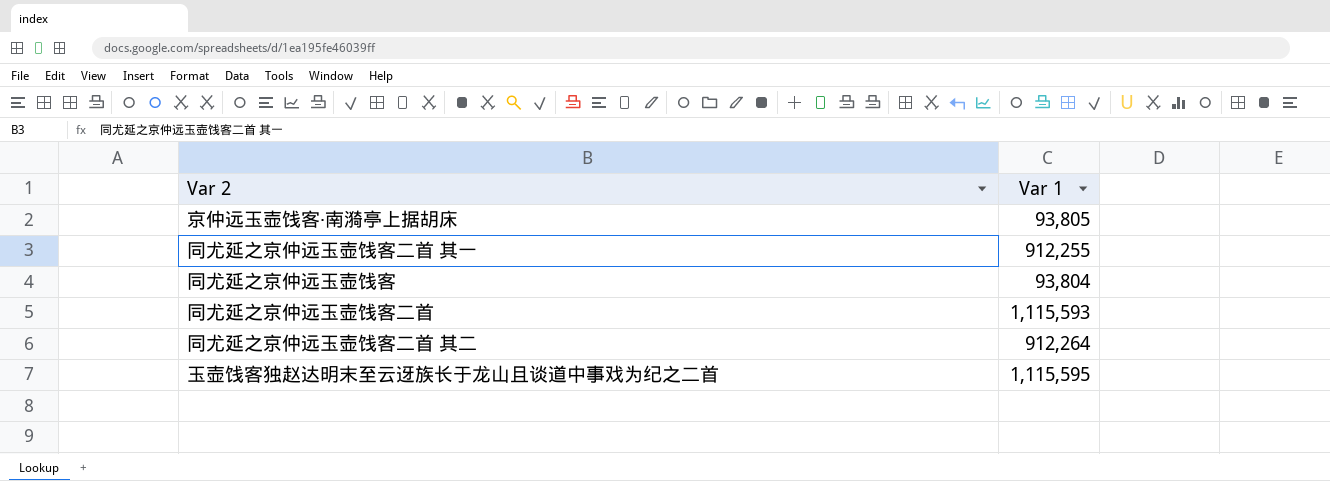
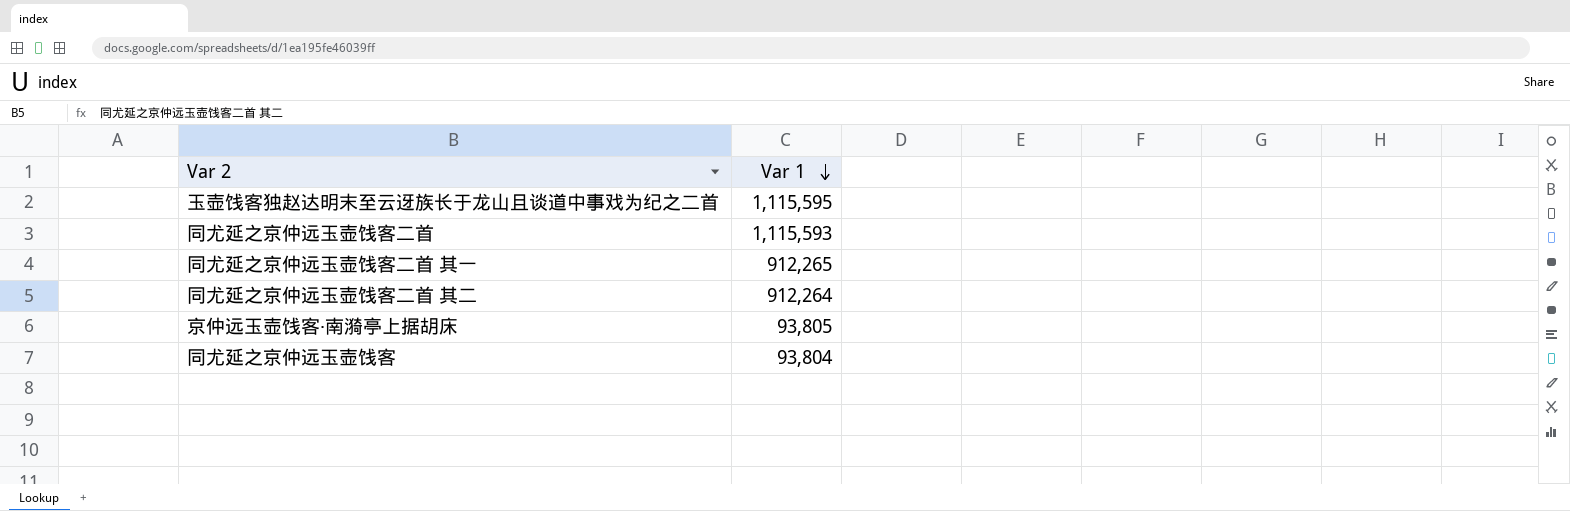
row order: none -> Var 1 descending
同尤延之京仲远玉壶饯客二首 其一 | Var 1: 912,255 -> 912,265

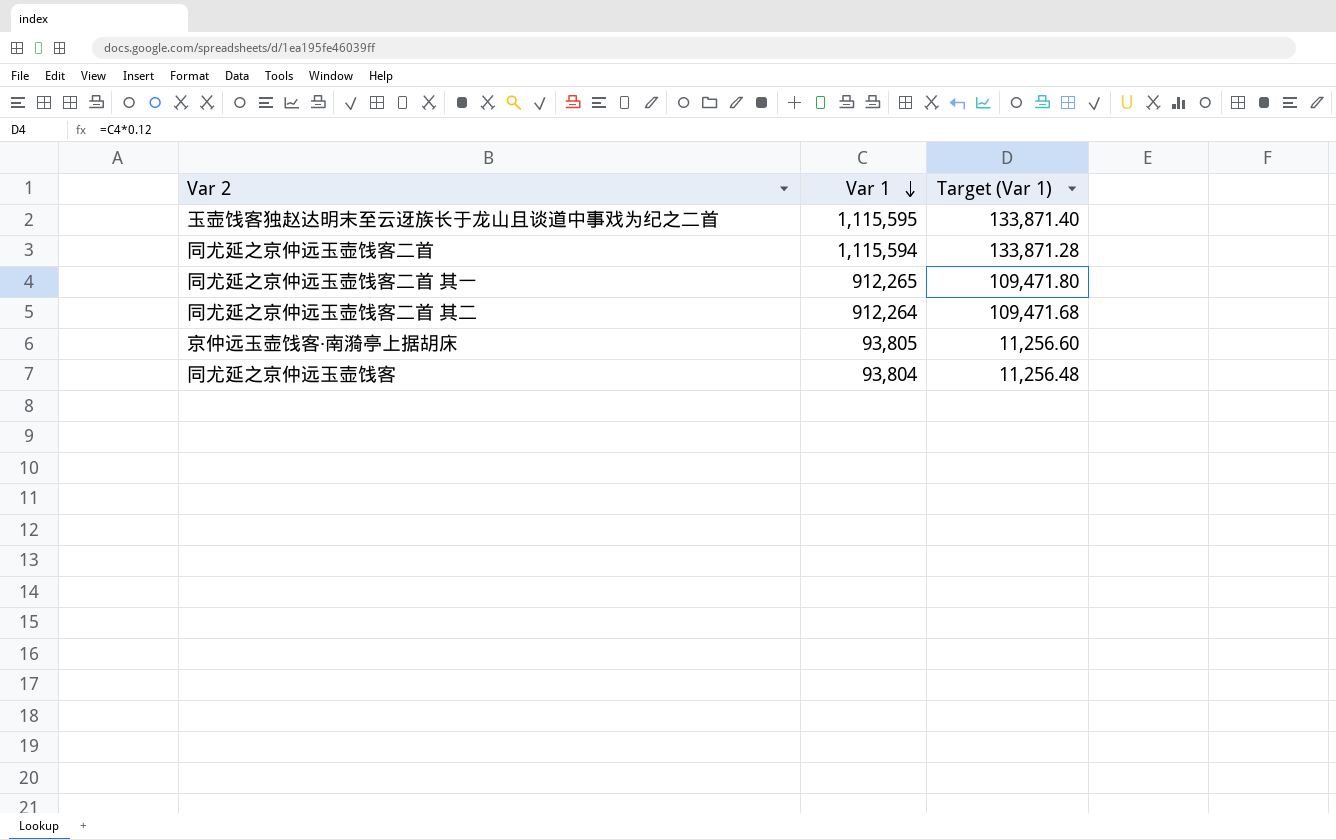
column Target (Var 1) | formula: none -> [Var 1] * 0.12
同尤延之京仲远玉壶饯客二首 | Var 1: 1,115,593 -> 1,115,594

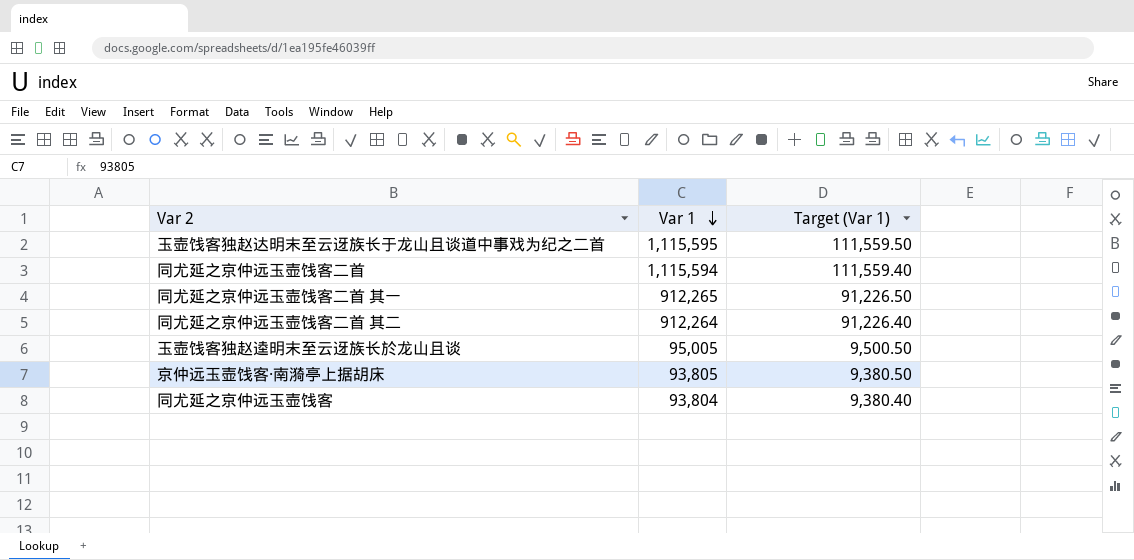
column Target (Var 1) | formula: [Var 1] * 0.12 -> [Var 1] * 0.1
row 玉壶饯客独赵逵明末至云迓族长於龙山且谈: none -> 95,005 | 9,500.50

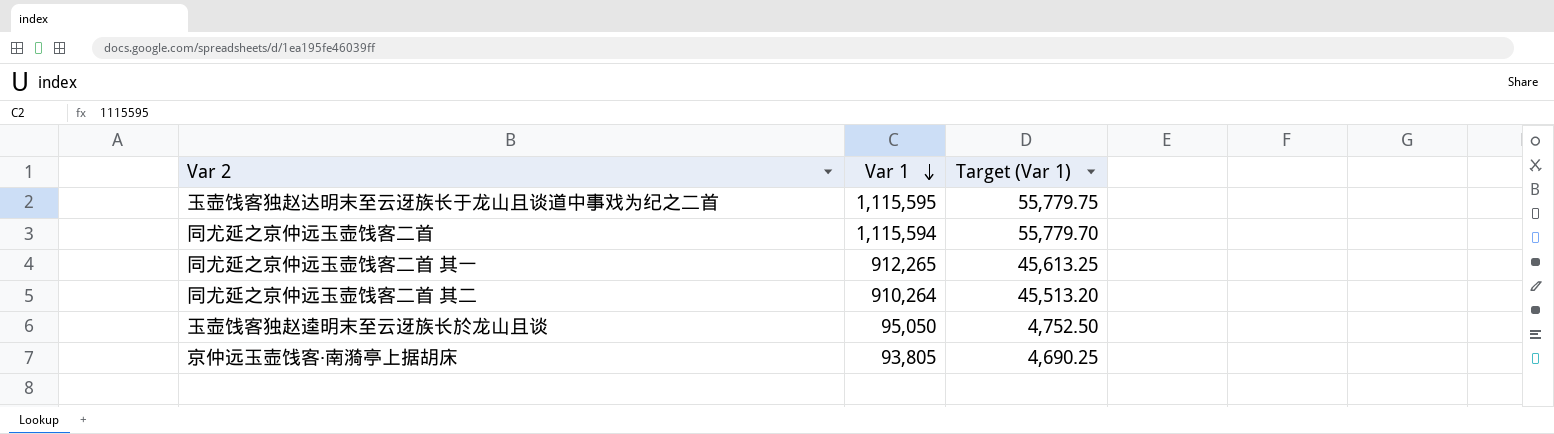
column Target (Var 1) | formula: [Var 1] * 0.1 -> [Var 1] * 0.05
row 同尤延之京仲远玉壶饯客: 93,804 | 9,380.40 -> none
同尤延之京仲远玉壶饯客二首 其二 | Var 1: 912,264 -> 910,264
玉壶饯客独赵逵明末至云迓族长於龙山且谈 | Var 1: 95,005 -> 95,050

